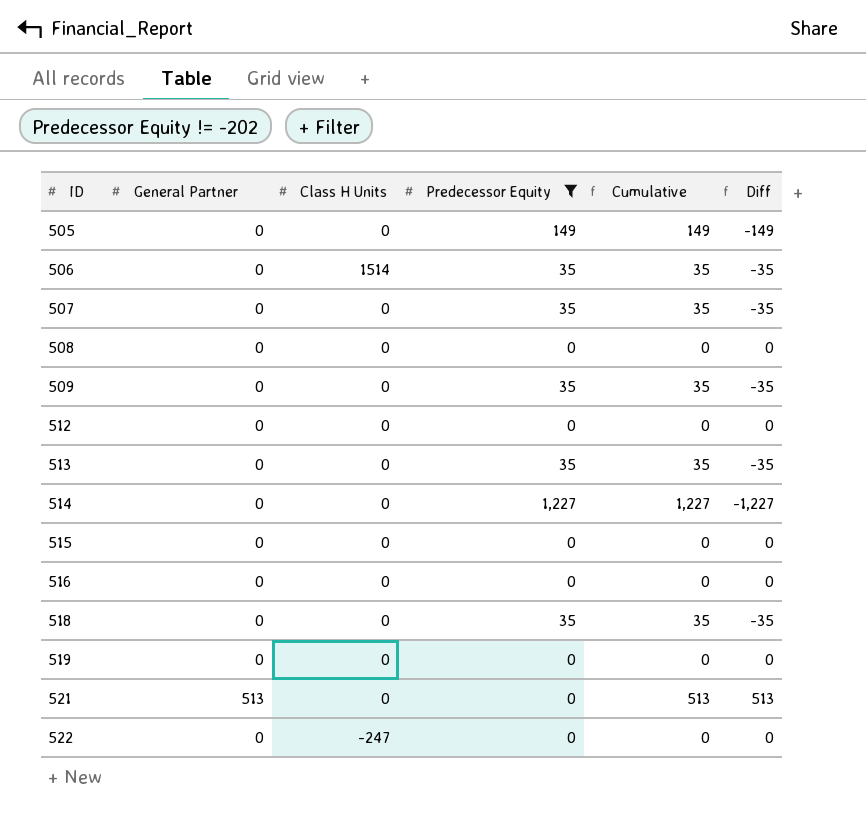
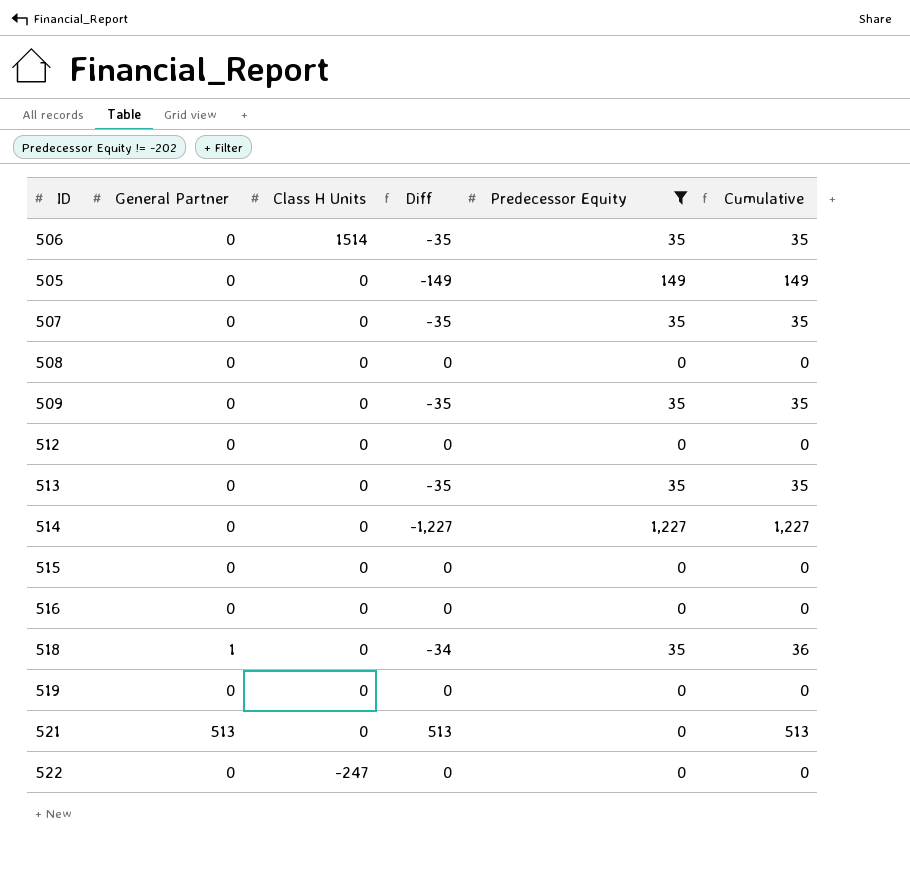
row order: ID ascending -> Class H Units descending
column Diff | position: 6 -> 4
518 | General Partner: 0 -> 1
518 | Diff: -35 -> -34
518 | Cumulative: 35 -> 36

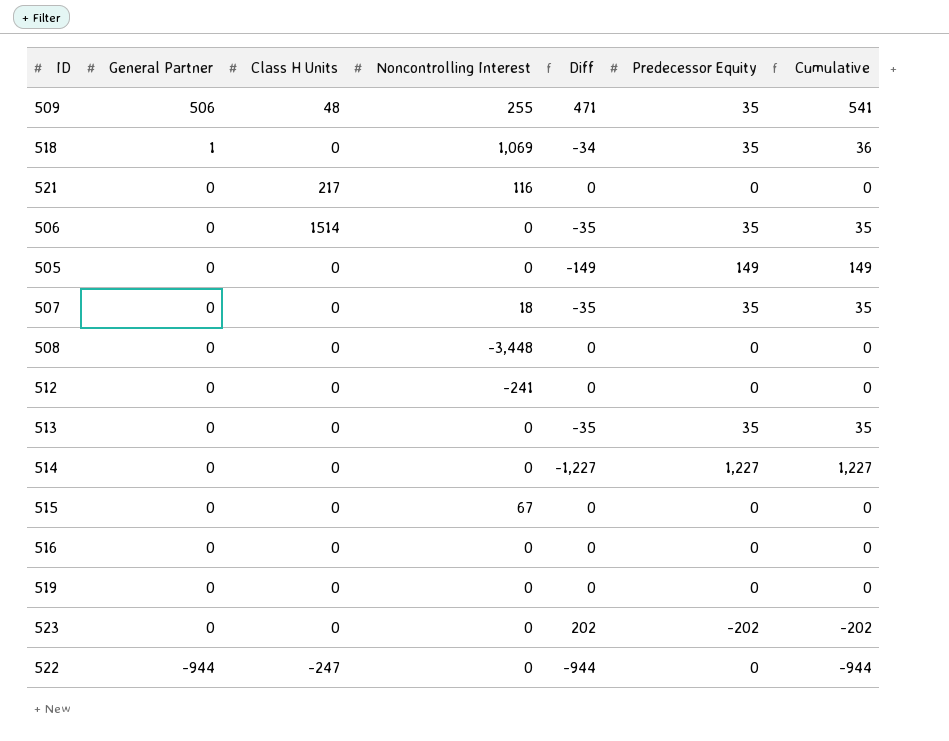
filter: Predecessor Equity != -202 -> none
row order: Class H Units descending -> General Partner descending
column Noncontrolling Interest | position: none -> 4
509 | General Partner: 0 -> 506
509 | Class H Units: 0 -> 48
509 | Diff: -35 -> 471
509 | Cumulative: 35 -> 541
521 | General Partner: 513 -> 0
521 | Class H Units: 0 -> 217
521 | Diff: 513 -> 0
521 | Cumulative: 513 -> 0
522 | General Partner: 0 -> -944
522 | Diff: 0 -> -944
522 | Cumulative: 0 -> -944

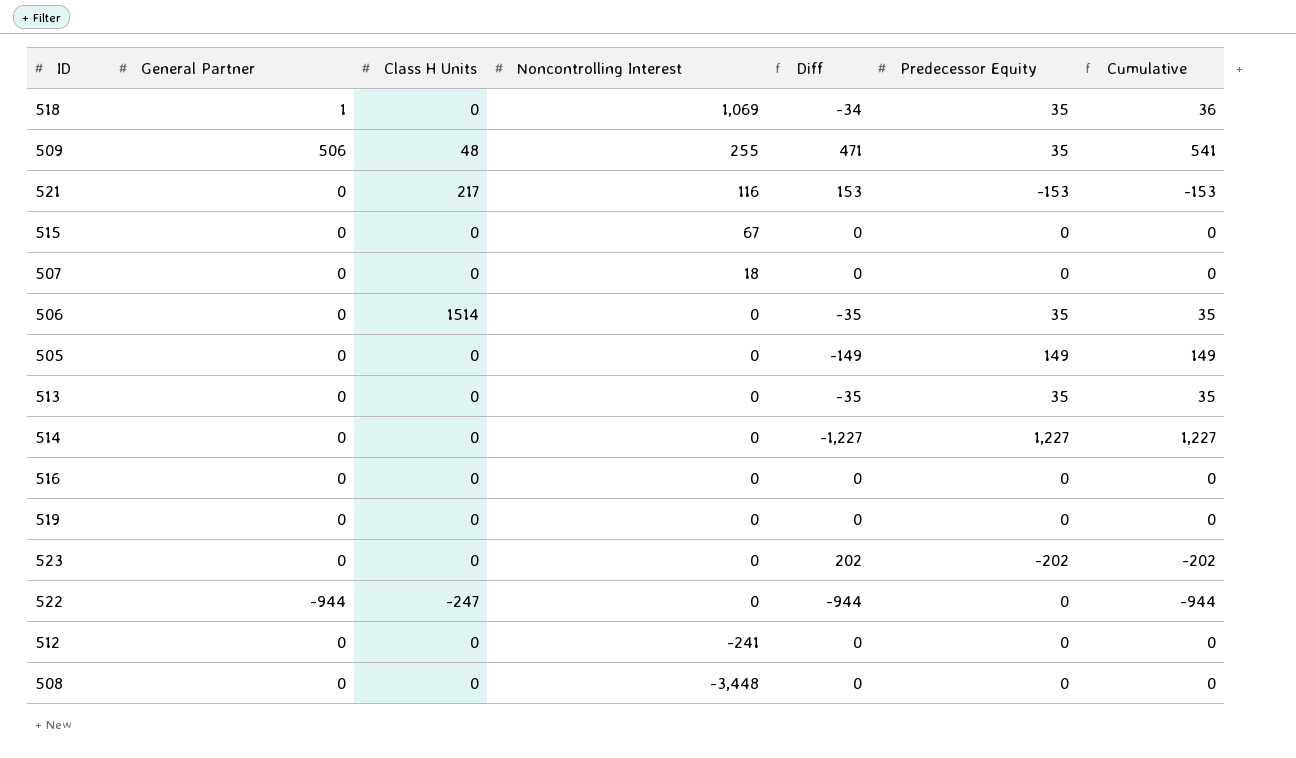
row order: General Partner descending -> Noncontrolling Interest descending
521 | Diff: 0 -> 153
521 | Predecessor Equity: 0 -> -153
521 | Cumulative: 0 -> -153
507 | Diff: -35 -> 0
507 | Predecessor Equity: 35 -> 0
507 | Cumulative: 35 -> 0

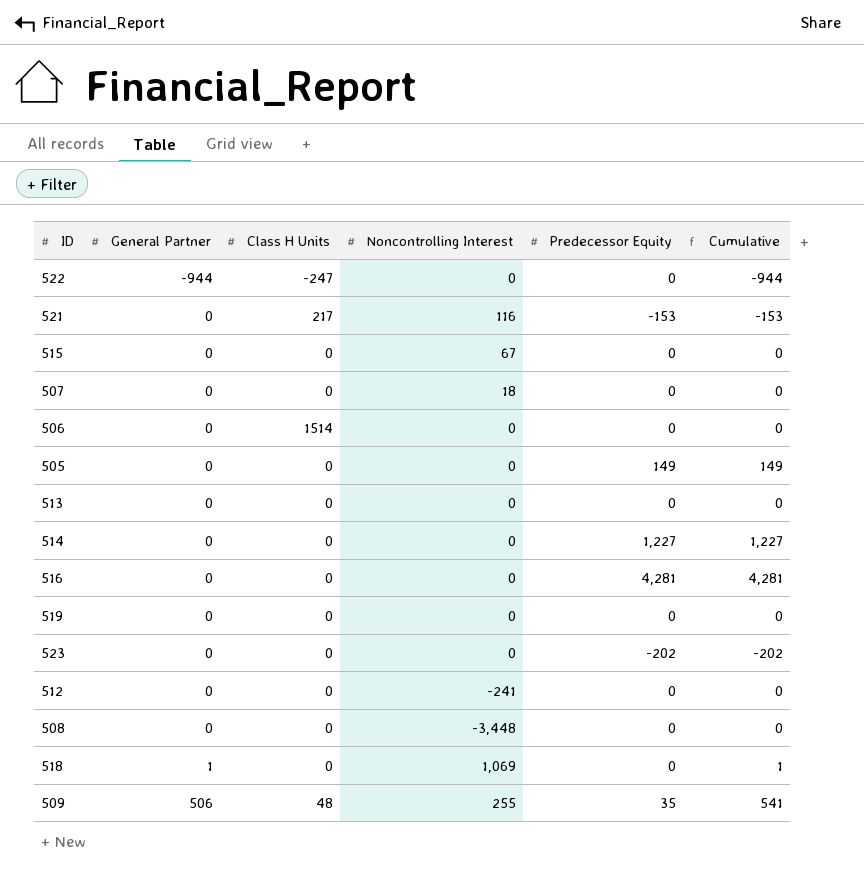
row order: Noncontrolling Interest descending -> General Partner ascending
column Diff | formula: [General Partner] - [Predecessor Equity] -> none
506 | Predecessor Equity: 35 -> 0
506 | Cumulative: 35 -> 0
513 | Predecessor Equity: 35 -> 0
513 | Cumulative: 35 -> 0
516 | Predecessor Equity: 0 -> 4,281
516 | Cumulative: 0 -> 4,281
518 | Predecessor Equity: 35 -> 0
518 | Cumulative: 36 -> 1

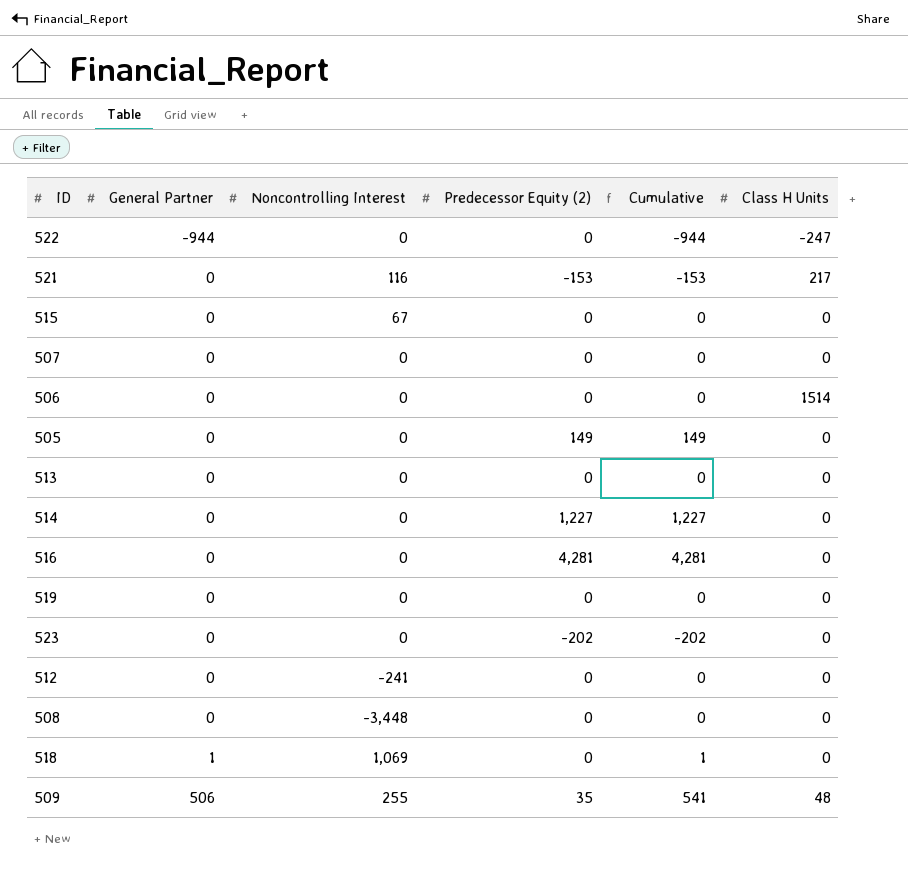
column name: Predecessor Equity -> Predecessor Equity (2)
column Class H Units | position: 3 -> 6
507 | Noncontrolling Interest: 18 -> 0

